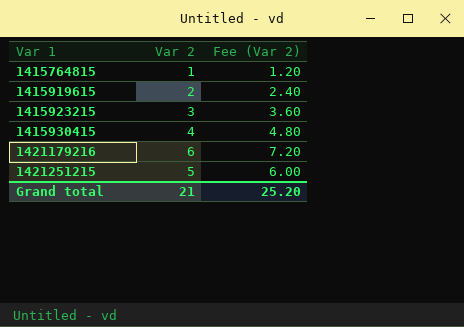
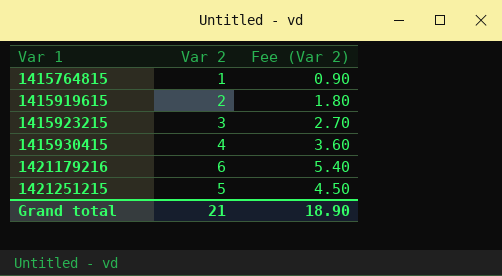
column Fee (Var 2) | formula: [Var 2] * 1.2 -> [Var 2] * 0.9
Grand total | Fee (Var 2): 25.20 -> 18.90

